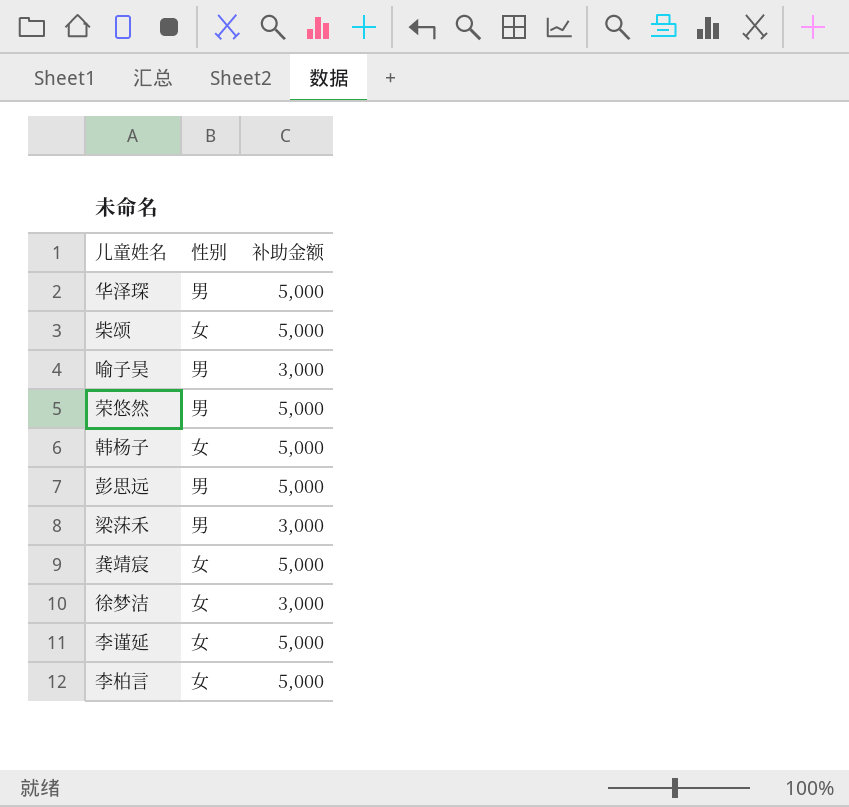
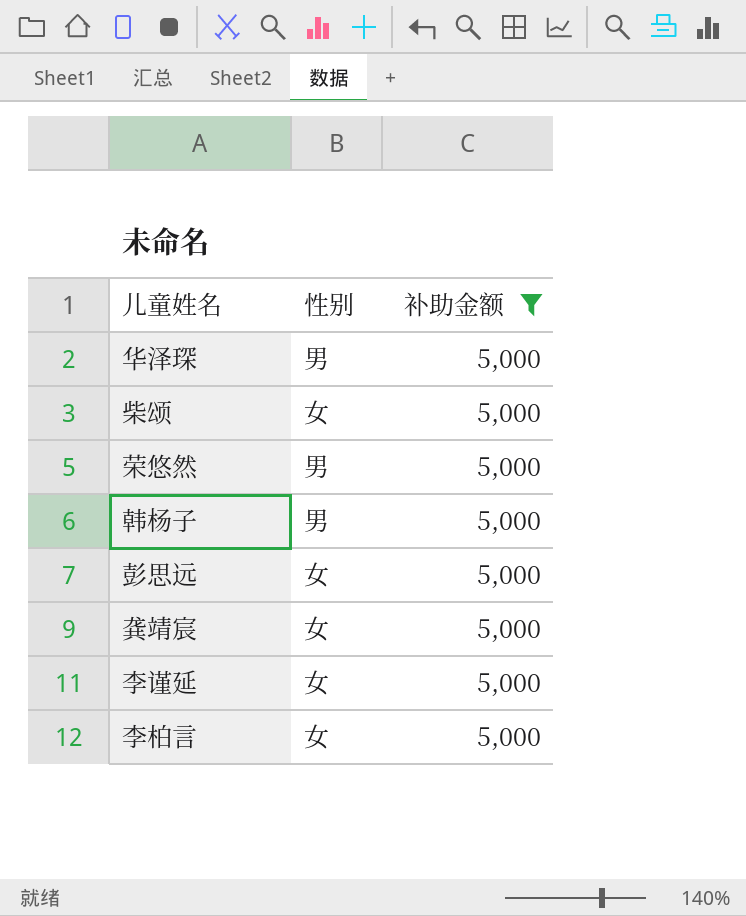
filter: none -> 补助金额 = 5,000
韩杨子 | 性别: 女 -> 男
彭思远 | 性别: 男 -> 女

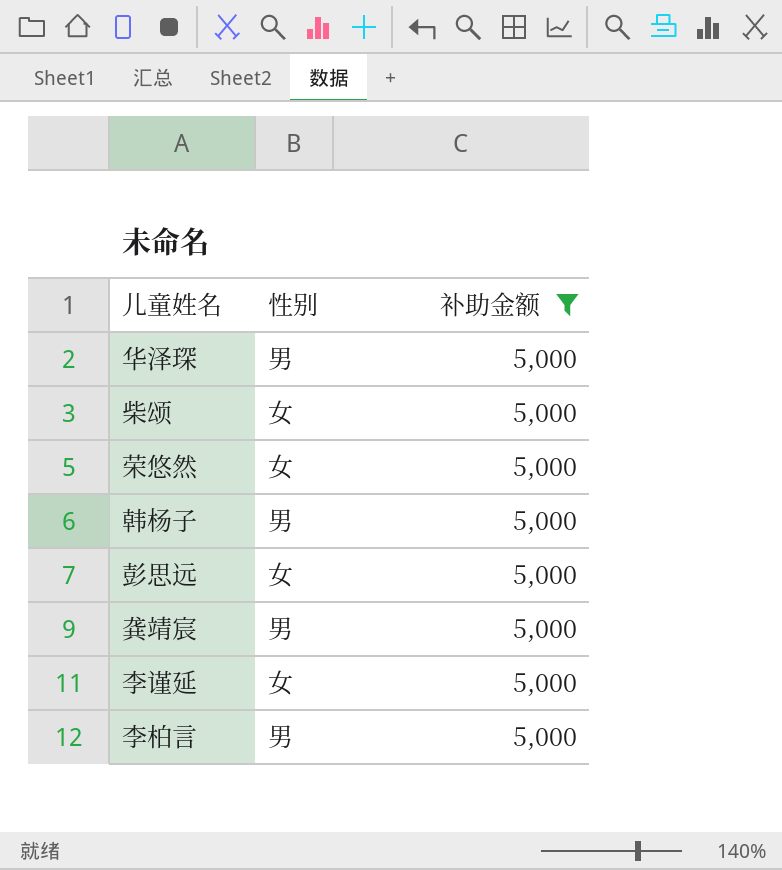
荣悠然 | 性别: 男 -> 女
龚靖宸 | 性别: 女 -> 男
李柏言 | 性别: 女 -> 男

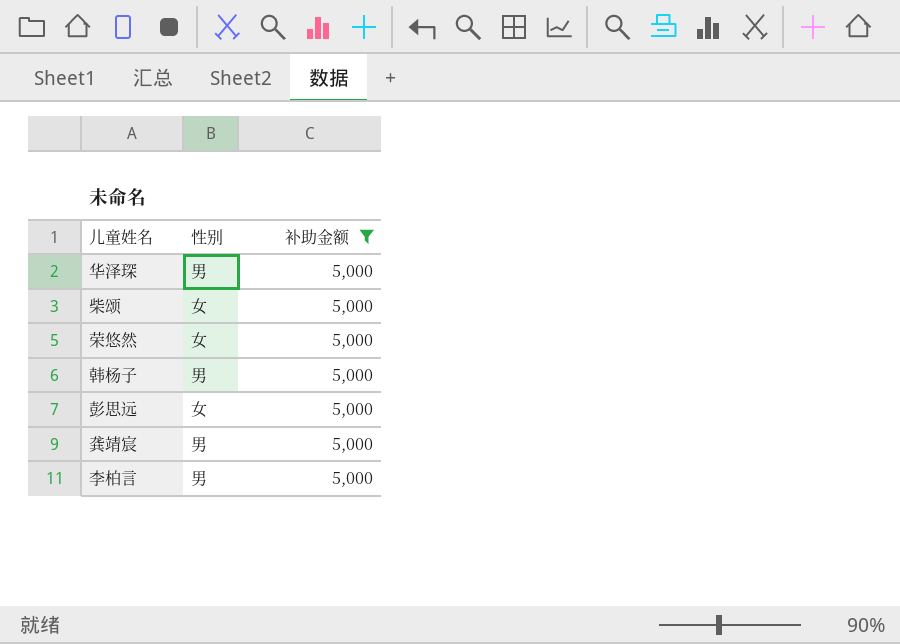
row 李谨延: 女 | 5,000 -> none

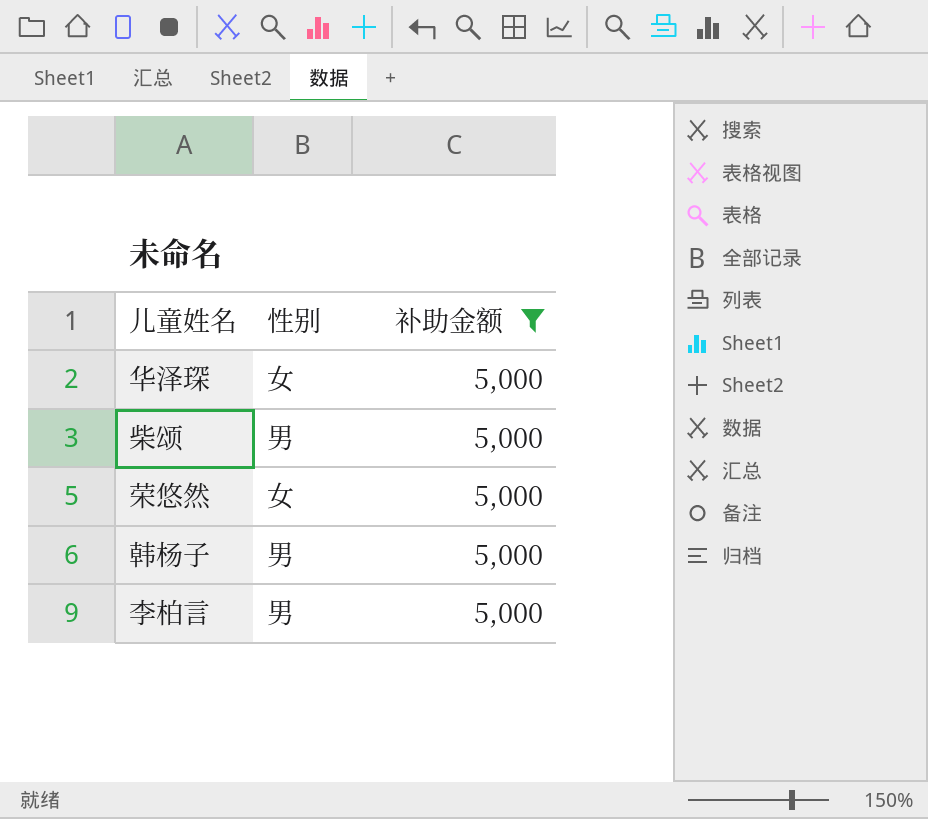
row 彭思远: 女 | 5,000 -> none
row 龚靖宸: 男 | 5,000 -> none
华泽琛 | 性别: 男 -> 女
柴颂 | 性别: 女 -> 男

